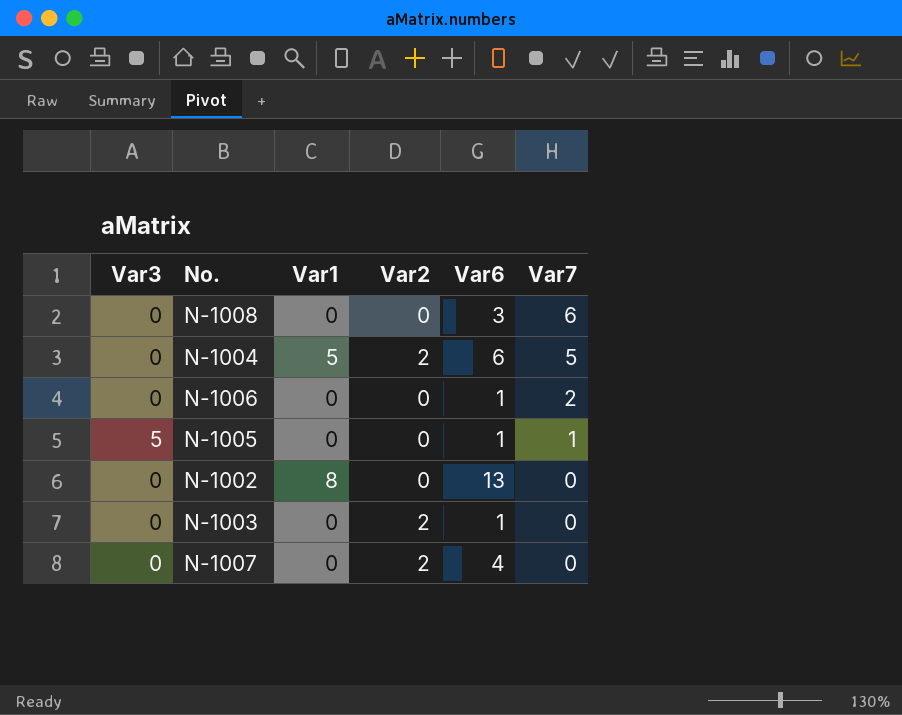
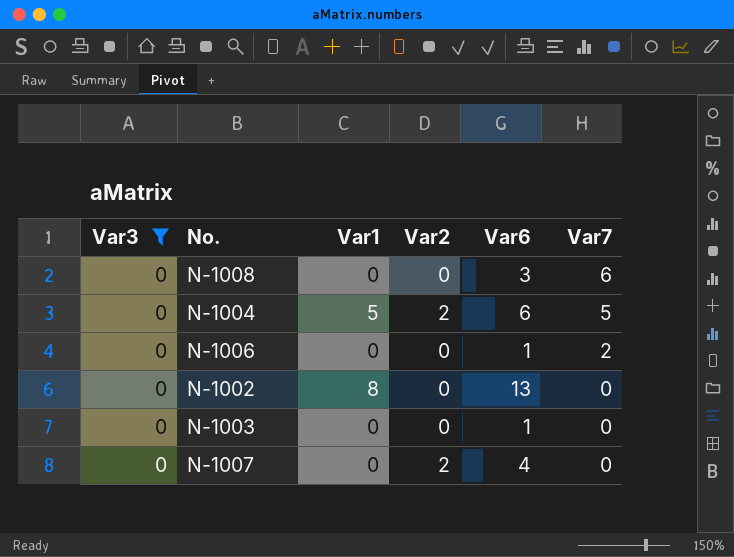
filter: none -> Var3 = 0
N-1003 | Var2: 2 -> 0

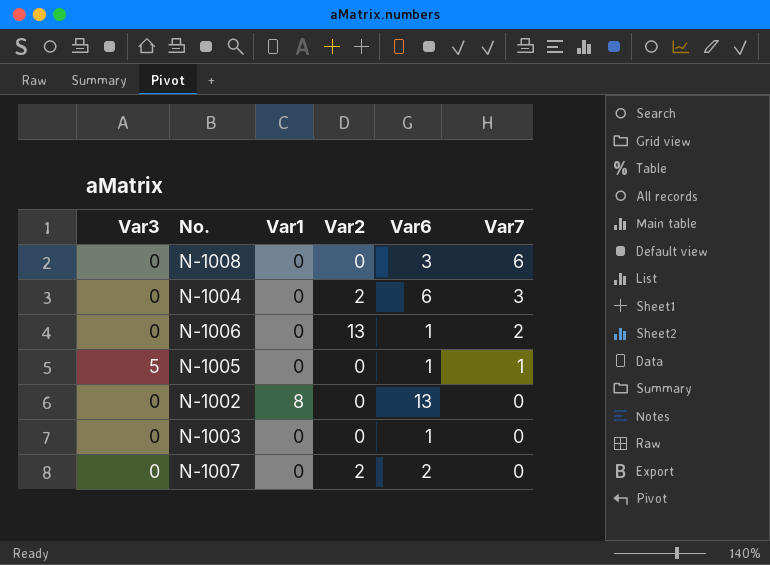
filter: Var3 = 0 -> none
N-1004 | Var1: 5 -> 0
N-1004 | Var7: 5 -> 3
N-1006 | Var2: 0 -> 13
N-1007 | Var6: 4 -> 2

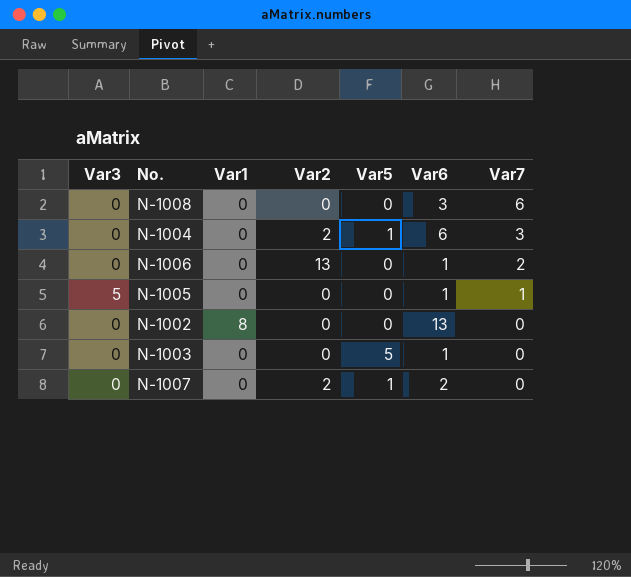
column Var5 | position: none -> 5

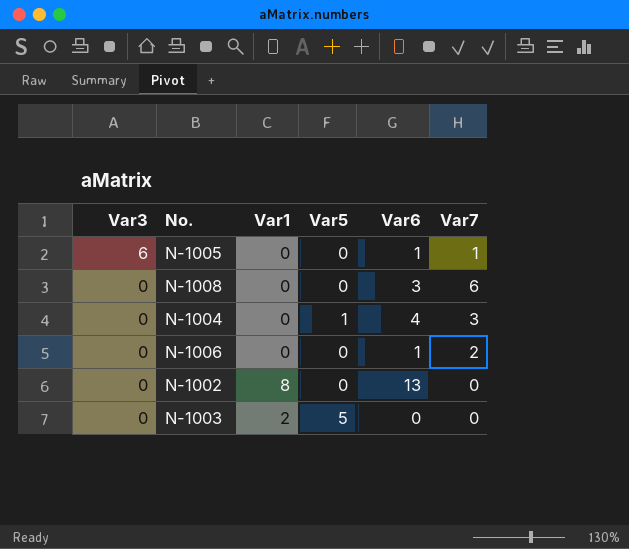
row order: Var7 descending -> Var3 descending
column Var2 | position: 4 -> none
row N-1007: 0 | 0 | 2 | 1 | 2 | 0 -> none
N-1005 | Var3: 5 -> 6
N-1004 | Var6: 6 -> 4
N-1003 | Var1: 0 -> 2
N-1003 | Var6: 1 -> 0

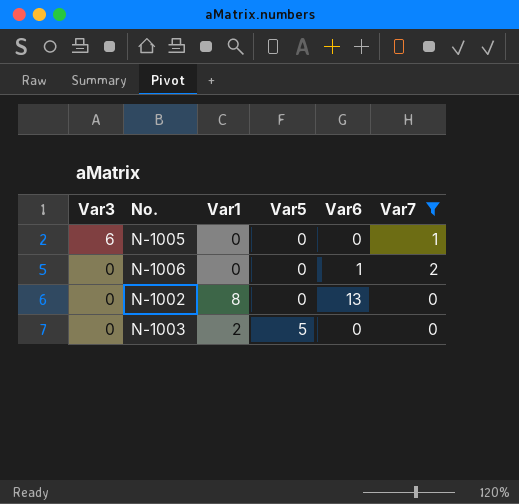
filter: none -> Var7 <= 2
N-1005 | Var6: 1 -> 0

